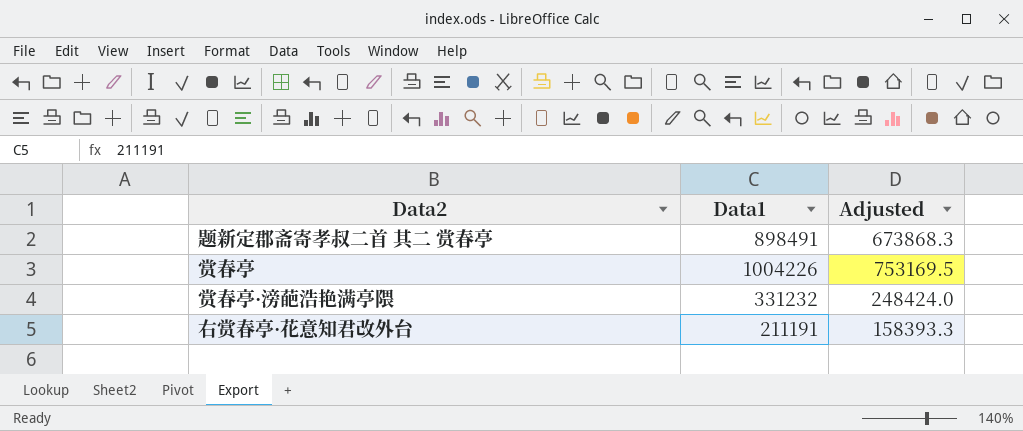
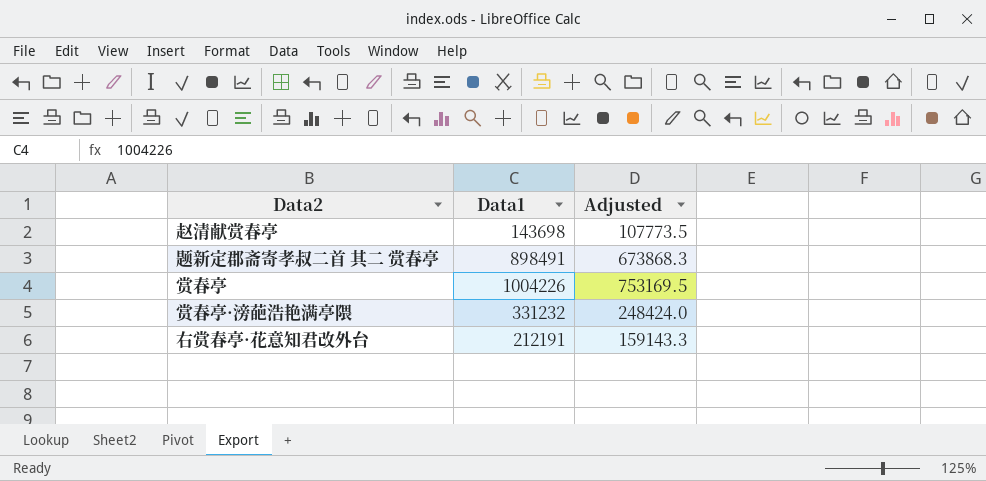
row 赵清献赏春亭: none -> 143698 | 107773.5
右赏春亭·花意知君改外台 | Data1: 211191 -> 212191
右赏春亭·花意知君改外台 | Adjusted: 158393.3 -> 159143.3

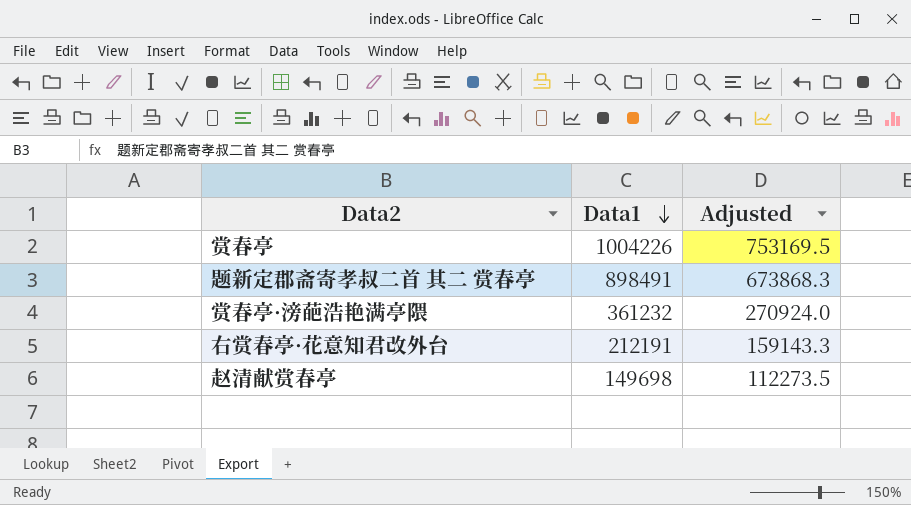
row order: none -> Data1 descending
赏春亭·滂葩浩艳满亭隈 | Data1: 331232 -> 361232
赏春亭·滂葩浩艳满亭隈 | Adjusted: 248424.0 -> 270924.0
赵清献赏春亭 | Data1: 143698 -> 149698
赵清献赏春亭 | Adjusted: 107773.5 -> 112273.5

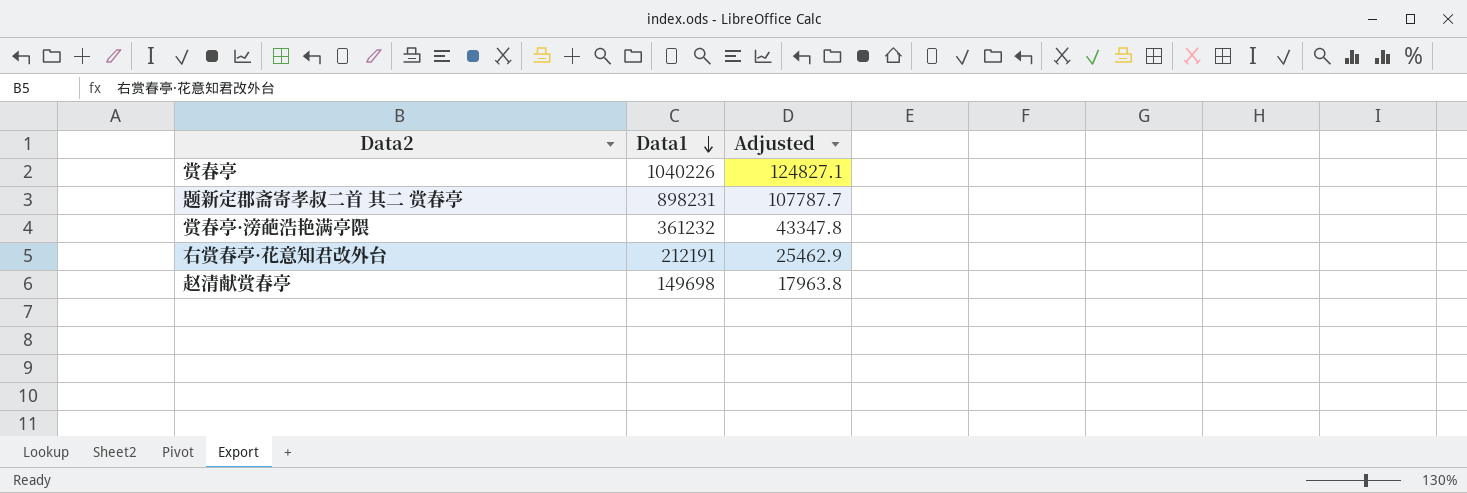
column Adjusted | formula: [Data1] * 0.75 -> [Data1] * 0.12
赏春亭 | Data1: 1004226 -> 1040226
题新定郡斋寄孝叔二首 其二 赏春亭 | Data1: 898491 -> 898231

